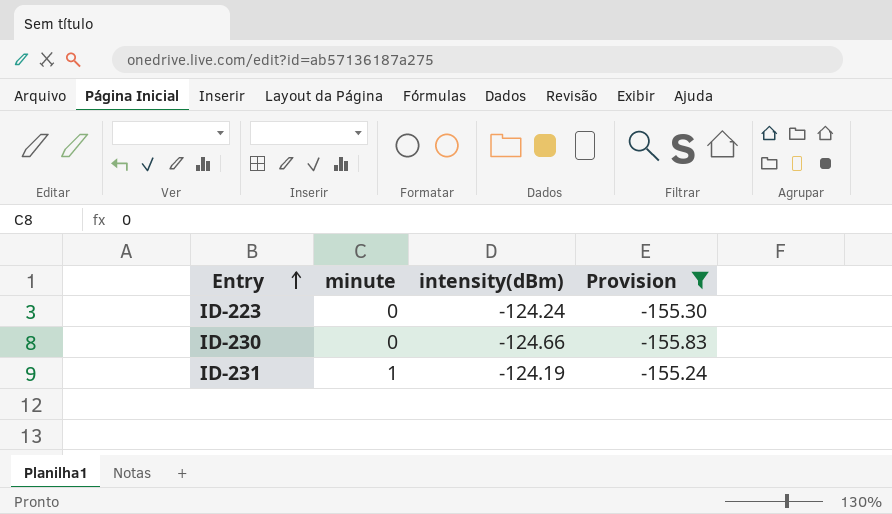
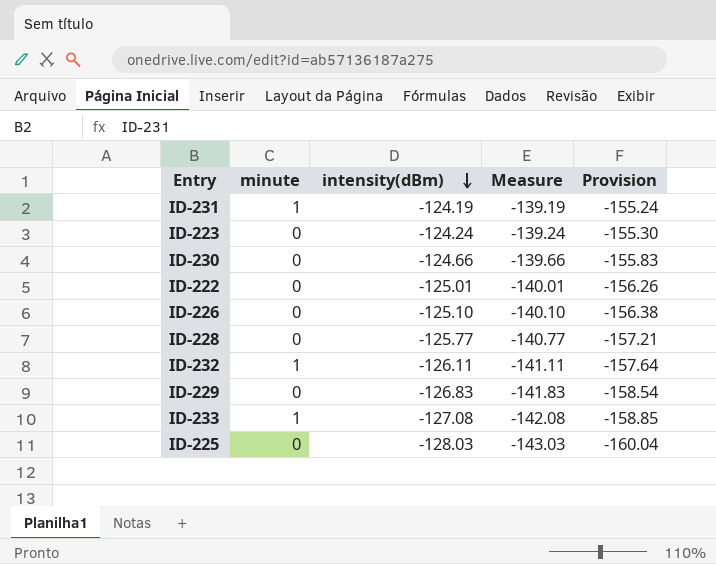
filter: Provision >= -155.83 -> none
row order: Entry ascending -> intensity(dBm) descending
column Measure | formula: none -> [intensity(dBm)] - 15

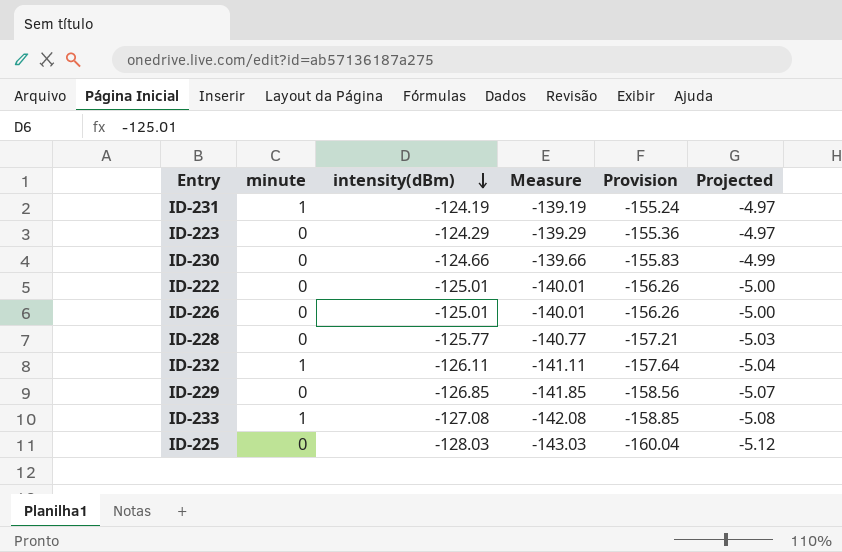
column Projected | formula: none -> [intensity(dBm)] * 0.04
ID-223 | intensity(dBm): -124.24 -> -124.29
ID-223 | Measure: -139.24 -> -139.29
ID-223 | Provision: -155.30 -> -155.36
ID-226 | intensity(dBm): -125.10 -> -125.01
ID-226 | Measure: -140.10 -> -140.01
ID-226 | Provision: -156.38 -> -156.26
ID-229 | intensity(dBm): -126.83 -> -126.85
ID-229 | Measure: -141.83 -> -141.85
ID-229 | Provision: -158.54 -> -158.56

